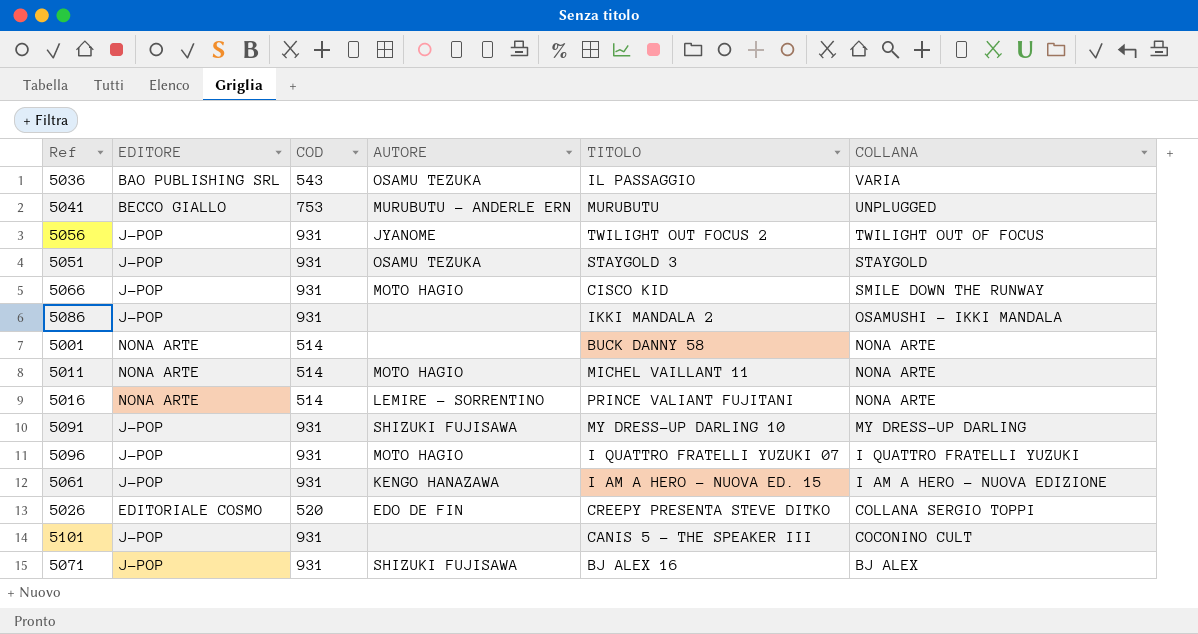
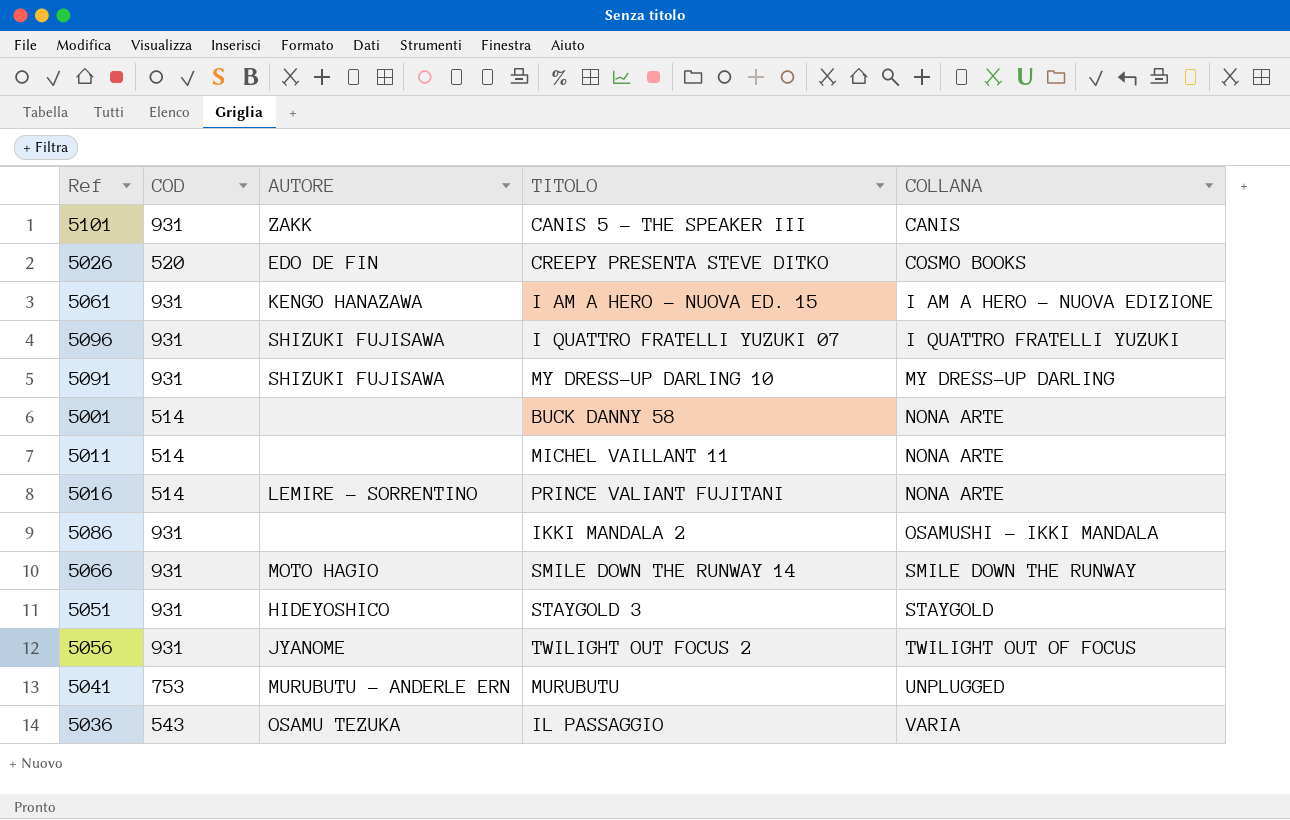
row order: COLLANA descending -> COLLANA ascending
column EDITORE | position: 2 -> none
row 5071: J-POP | 931 | SHIZUKI FUJISAWA | BJ ALEX 16 | BJ ALEX -> none
5101 | AUTORE: none -> ZAKK
5101 | COLLANA: COCONINO CULT -> CANIS
5026 | COLLANA: COLLANA SERGIO TOPPI -> COSMO BOOKS
5096 | AUTORE: MOTO HAGIO -> SHIZUKI FUJISAWA
5011 | AUTORE: MOTO HAGIO -> none
5066 | TITOLO: CISCO KID -> SMILE DOWN THE RUNWAY 14
5051 | AUTORE: OSAMU TEZUKA -> HIDEYOSHICO

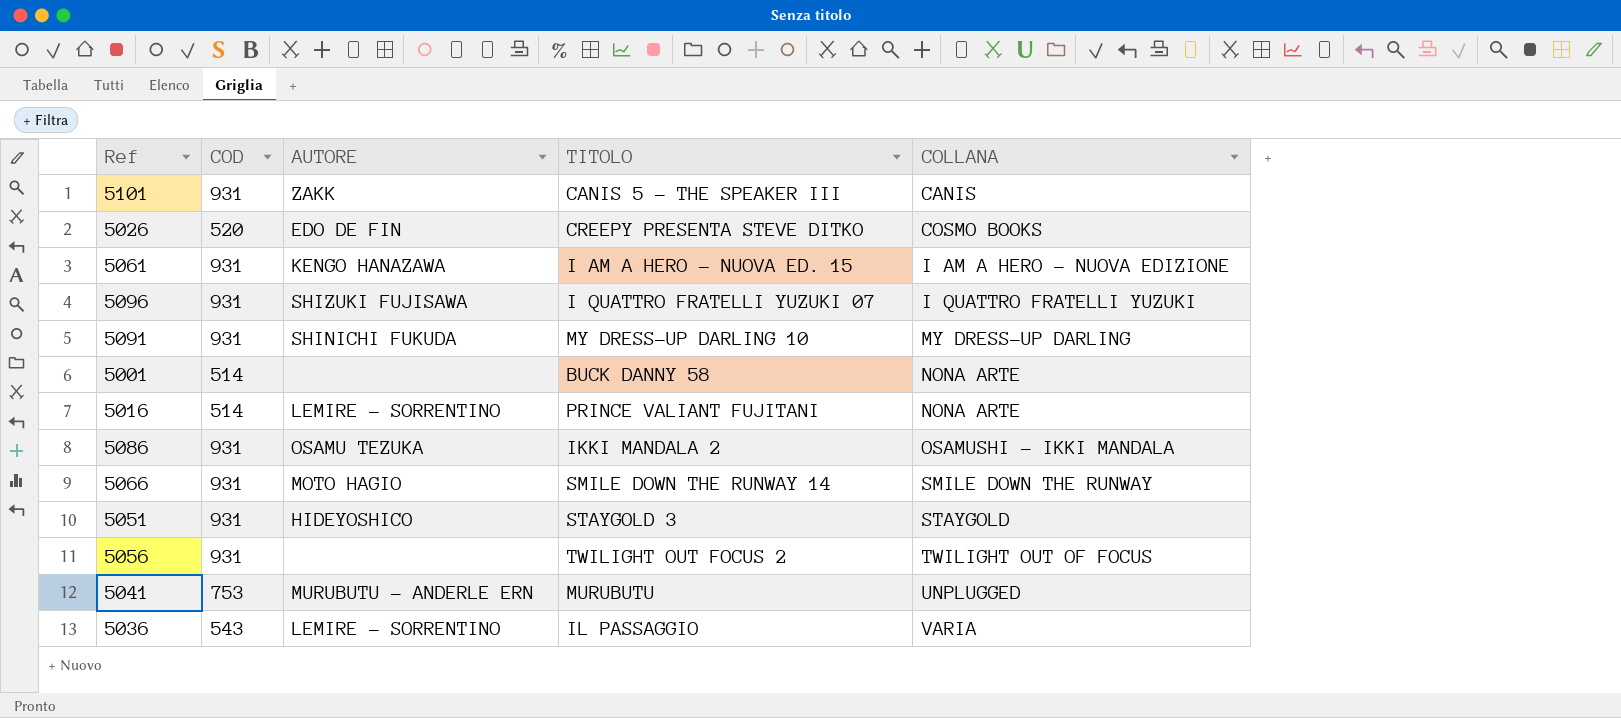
row 5011: 514 | none | MICHEL VAILLANT 11 | NONA ARTE -> none
5091 | AUTORE: SHIZUKI FUJISAWA -> SHINICHI FUKUDA
5086 | AUTORE: none -> OSAMU TEZUKA
5056 | AUTORE: JYANOME -> none
5036 | AUTORE: OSAMU TEZUKA -> LEMIRE - SORRENTINO

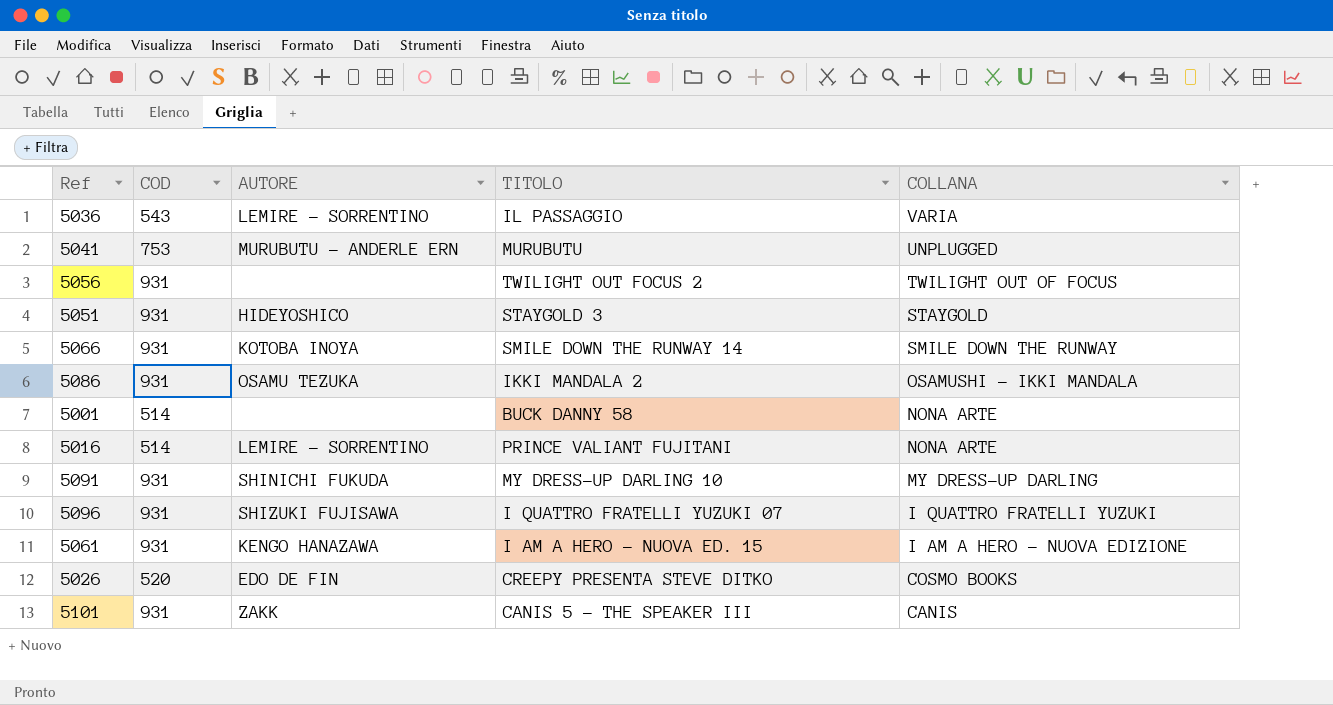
row order: COLLANA ascending -> COLLANA descending
5066 | AUTORE: MOTO HAGIO -> KOTOBA INOYA

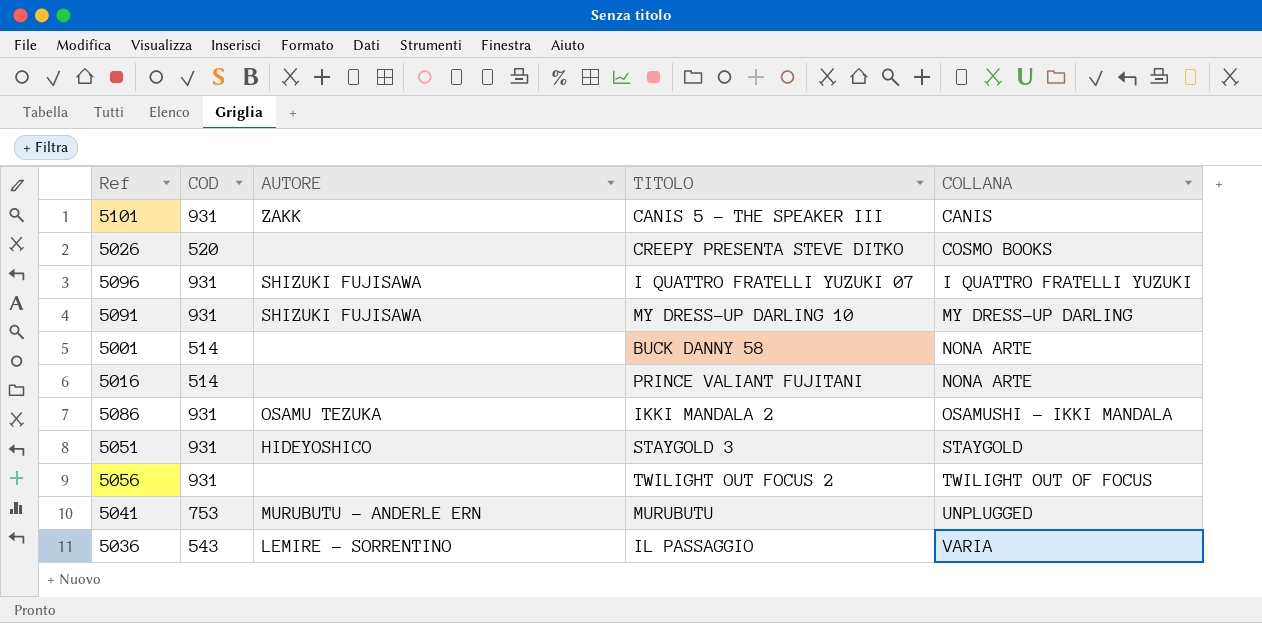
row order: COLLANA descending -> COLLANA ascending
row 5066: 931 | KOTOBA INOYA | SMILE DOWN THE RUNWAY 14 | SMILE DOWN THE RUNWAY -> none
row 5061: 931 | KENGO HANAZAWA | I AM A HERO - NUOVA ED. 15 | I AM A HERO - NUOVA EDIZIONE -> none
5026 | AUTORE: EDO DE FIN -> none
5091 | AUTORE: SHINICHI FUKUDA -> SHIZUKI FUJISAWA
5016 | AUTORE: LEMIRE - SORRENTINO -> none

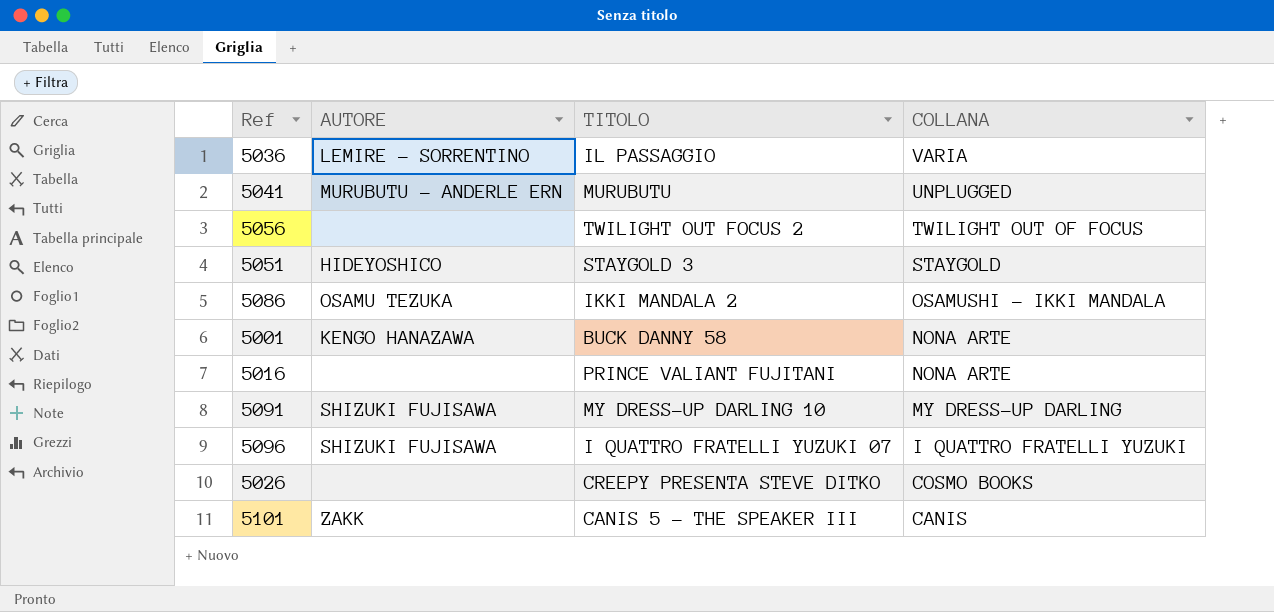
row order: COLLANA ascending -> COLLANA descending
column COD | position: 2 -> none
5001 | AUTORE: none -> KENGO HANAZAWA

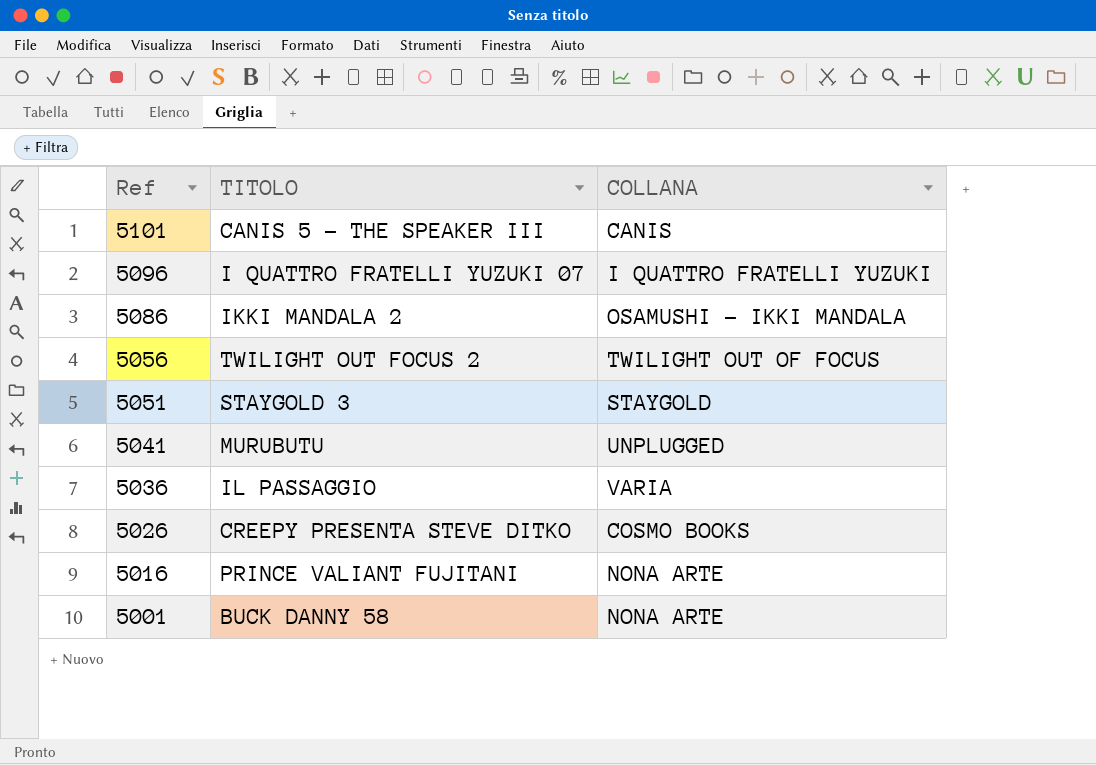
row order: COLLANA descending -> Ref descending
column AUTORE | position: 2 -> none
row 5091: SHIZUKI FUJISAWA | MY DRESS-UP DARLING 10 | MY DRESS-UP DARLING -> none

